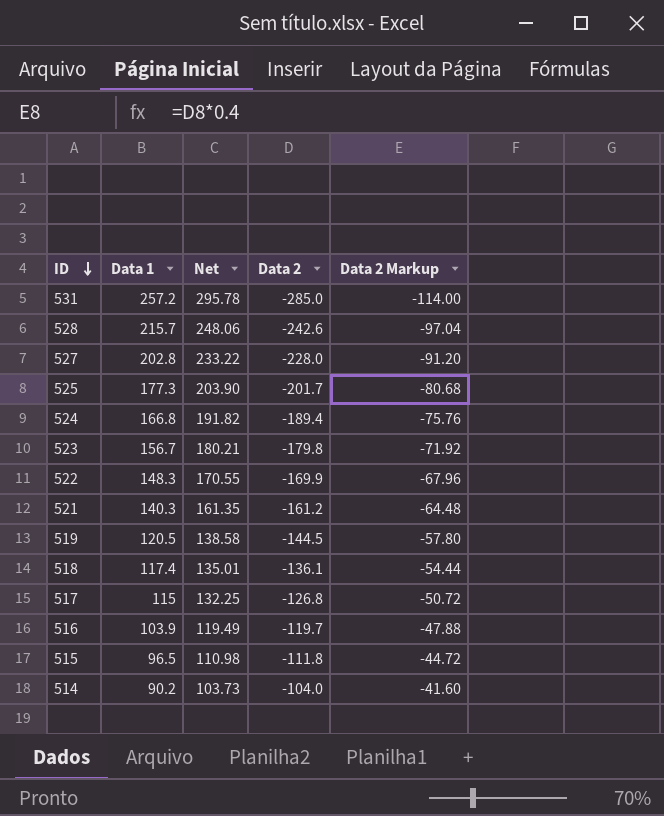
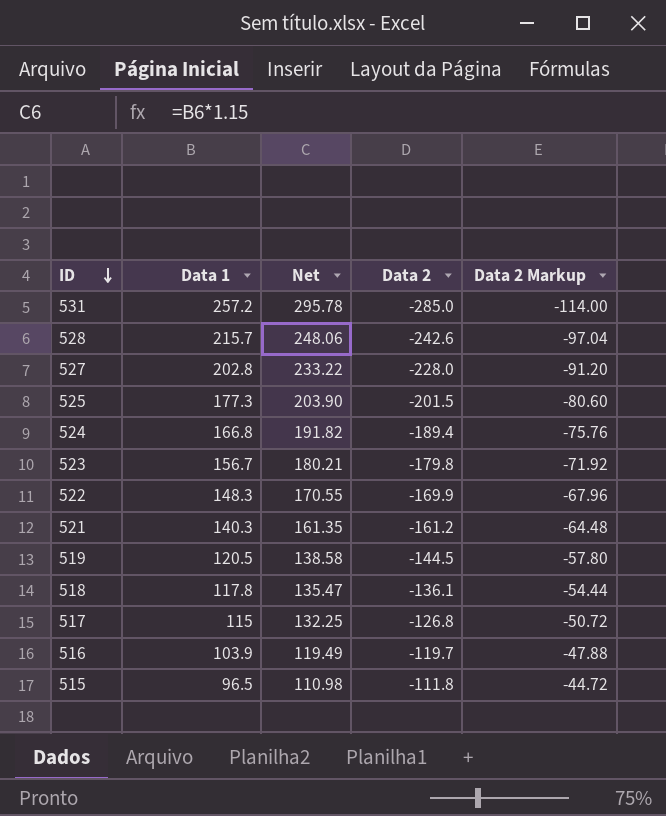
row 514: 90.2 | 103.73 | -104.0 | -41.60 -> none
525 | Data 2: -201.7 -> -201.5
525 | Data 2 Markup: -80.68 -> -80.60
518 | Data 1: 117.4 -> 117.8
518 | Net: 135.01 -> 135.47

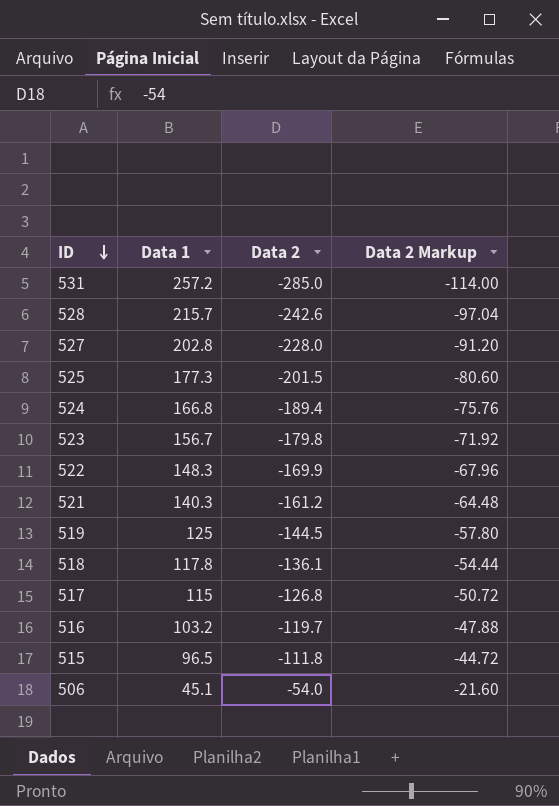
column Net | formula: [Data 1] * 1.15 -> none
519 | Data 1: 120.5 -> 125
516 | Data 1: 103.9 -> 103.2
row 506: none -> 45.1 | -54.0 | -21.60

